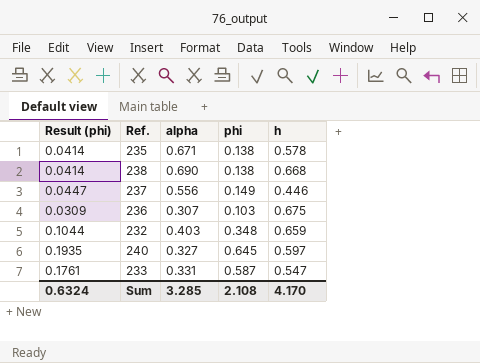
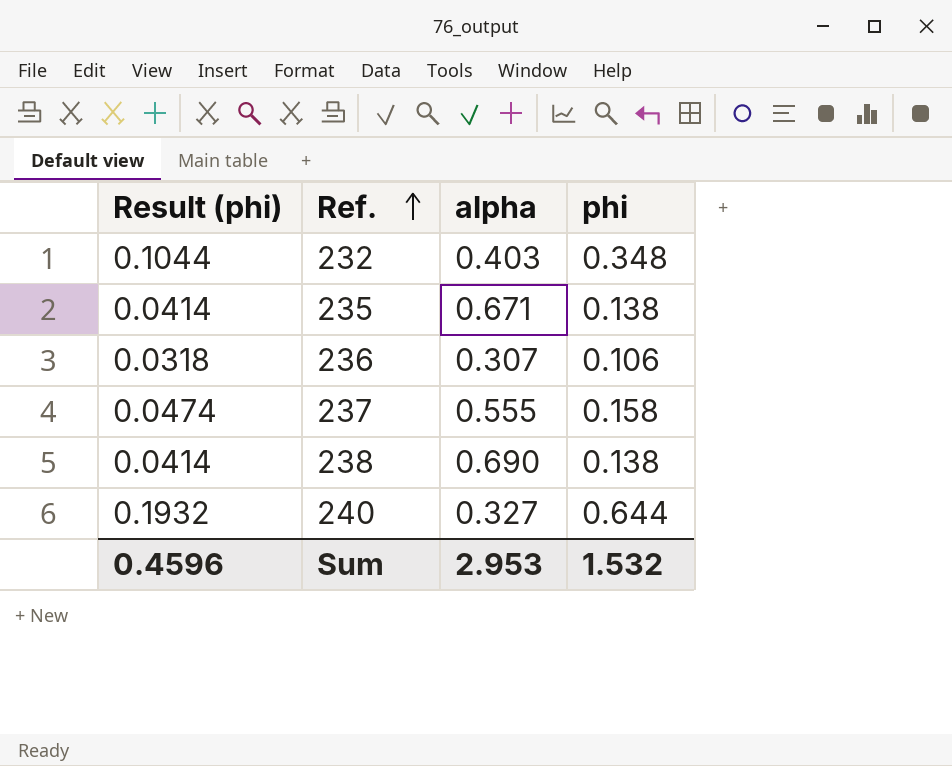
row order: none -> Ref. ascending
column h | position: 5 -> none
row 233: 0.1761 | 0.331 | 0.587 | 0.547 -> none
236 | Result (phi): 0.0309 -> 0.0318
236 | phi: 0.103 -> 0.106
237 | Result (phi): 0.0447 -> 0.0474
237 | alpha: 0.556 -> 0.555
237 | phi: 0.149 -> 0.158
240 | Result (phi): 0.1935 -> 0.1932
240 | phi: 0.645 -> 0.644
Sum | Result (phi): 0.6324 -> 0.4596
Sum | alpha: 3.285 -> 2.953
Sum | phi: 2.108 -> 1.532

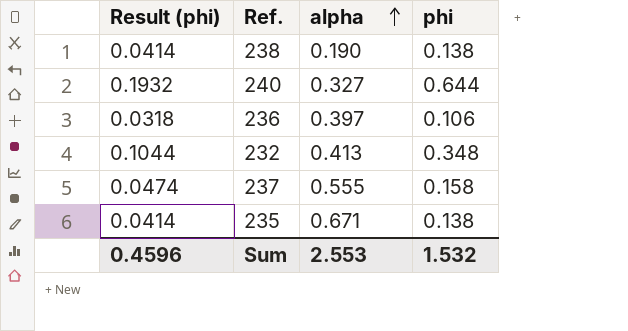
row order: Ref. ascending -> alpha ascending
238 | alpha: 0.690 -> 0.190
236 | alpha: 0.307 -> 0.397
232 | alpha: 0.403 -> 0.413
Sum | alpha: 2.953 -> 2.553

